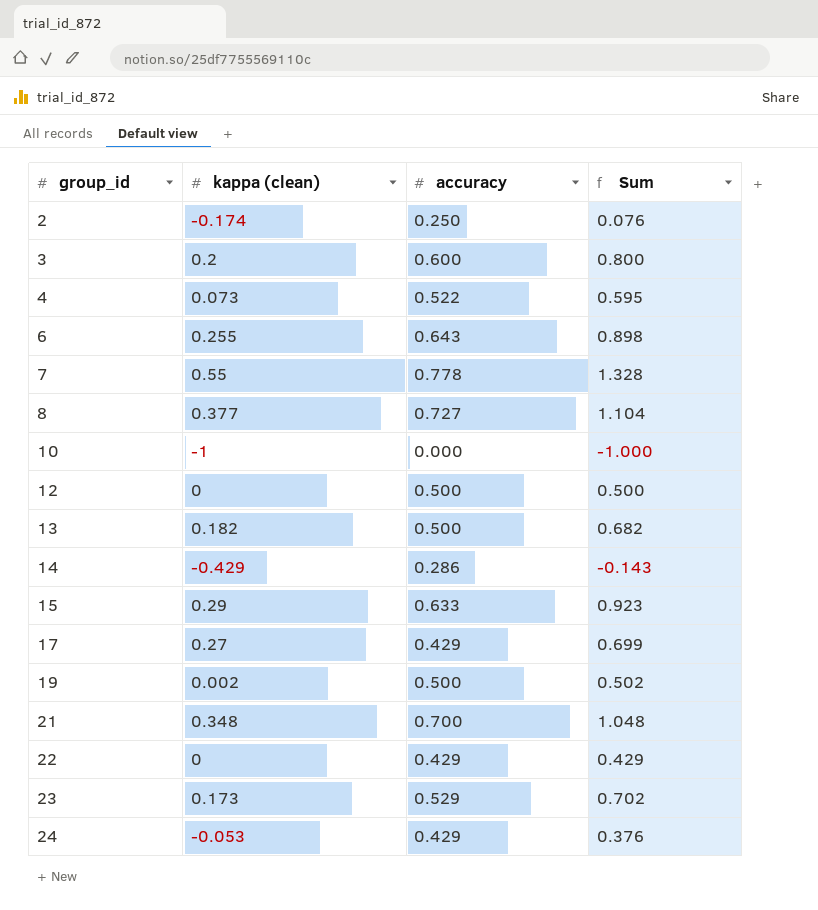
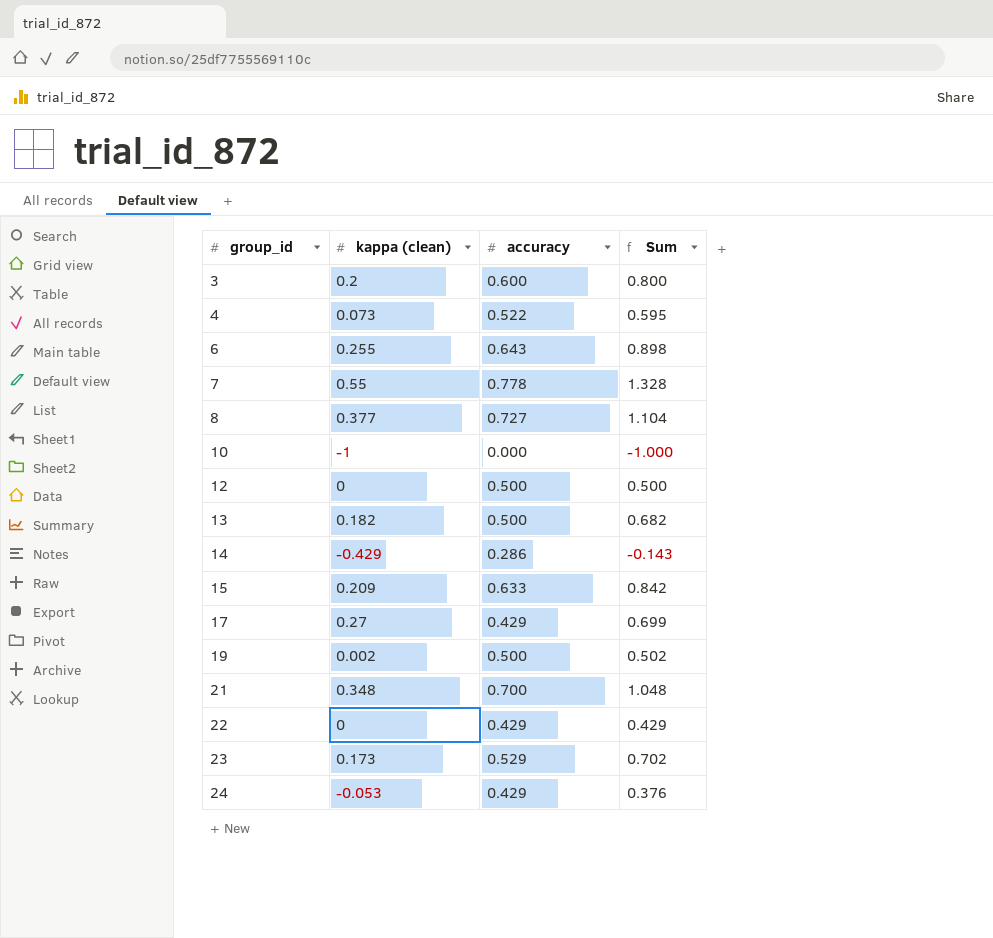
row 2: -0.174 | 0.250 | 0.076 -> none
15 | kappa (clean): 0.29 -> 0.209
15 | Sum: 0.923 -> 0.842

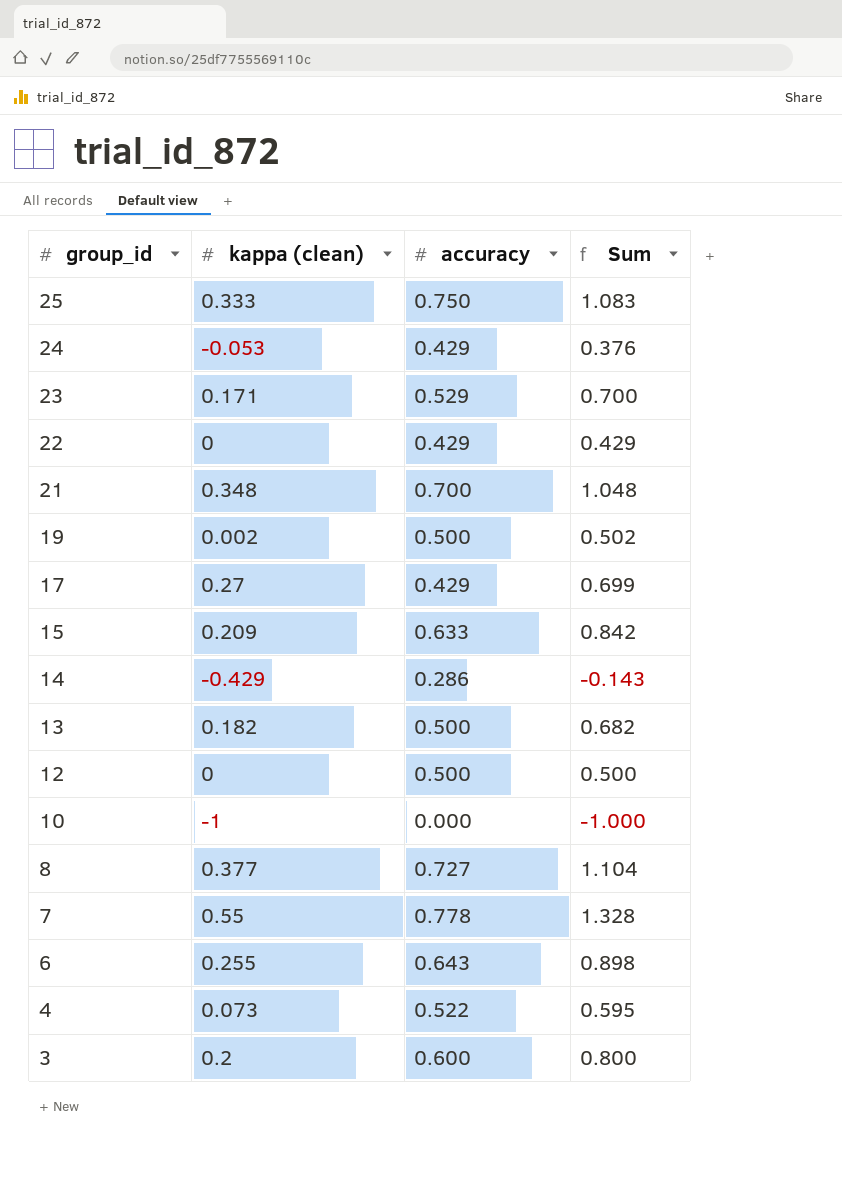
row order: group_id ascending -> group_id descending
row 25: none -> 0.333 | 0.750 | 1.083
23 | kappa (clean): 0.173 -> 0.171
23 | Sum: 0.702 -> 0.700

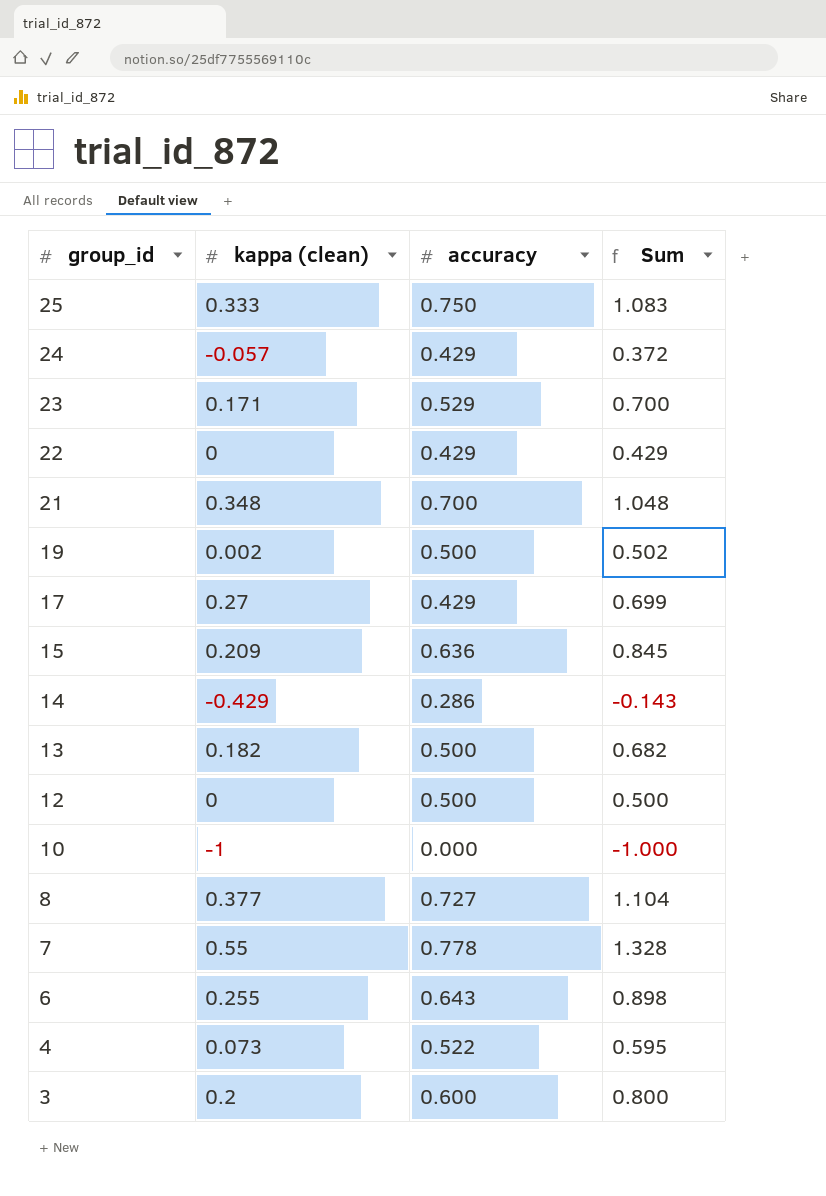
24 | kappa (clean): -0.053 -> -0.057
24 | Sum: 0.376 -> 0.372
15 | accuracy: 0.633 -> 0.636
15 | Sum: 0.842 -> 0.845

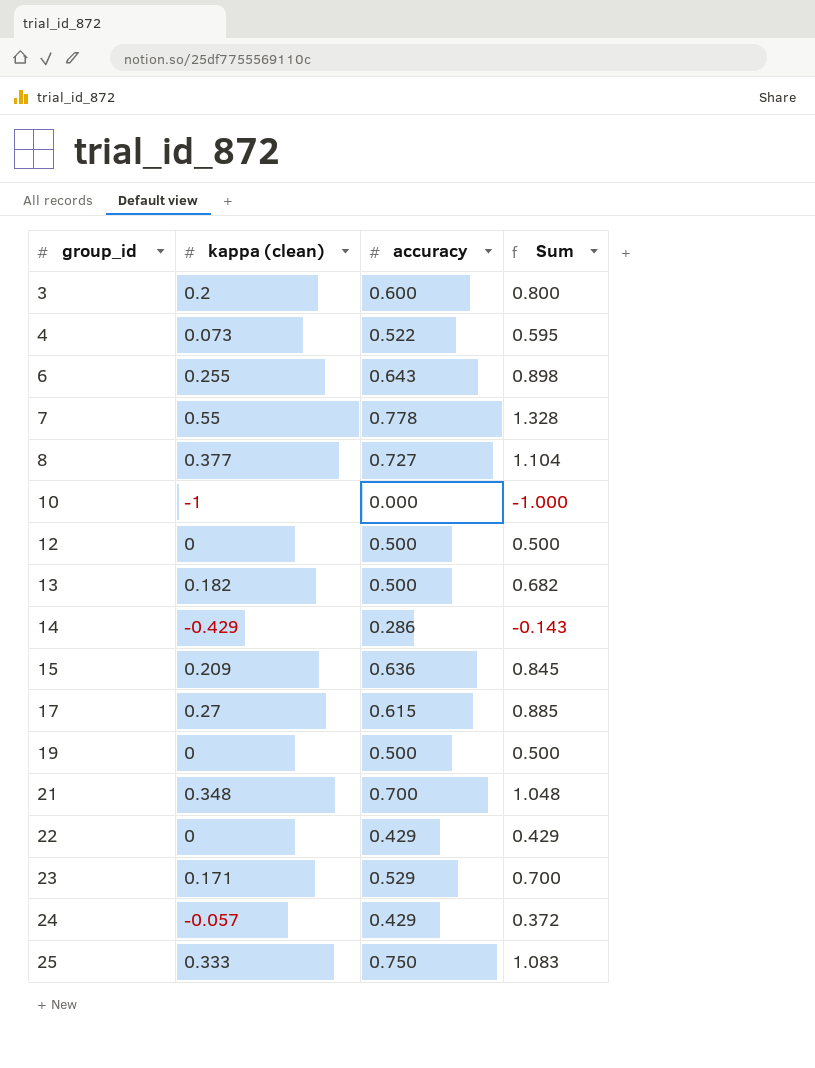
row order: group_id descending -> group_id ascending
17 | accuracy: 0.429 -> 0.615
17 | Sum: 0.699 -> 0.885
19 | kappa (clean): 0.002 -> 0
19 | Sum: 0.502 -> 0.500

